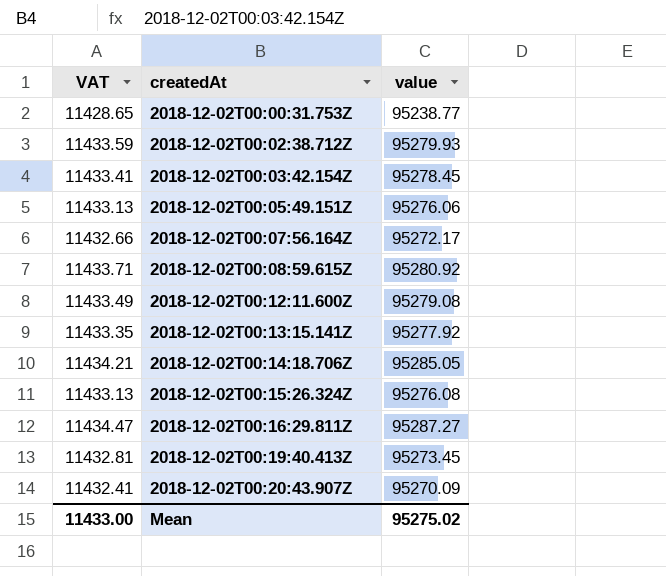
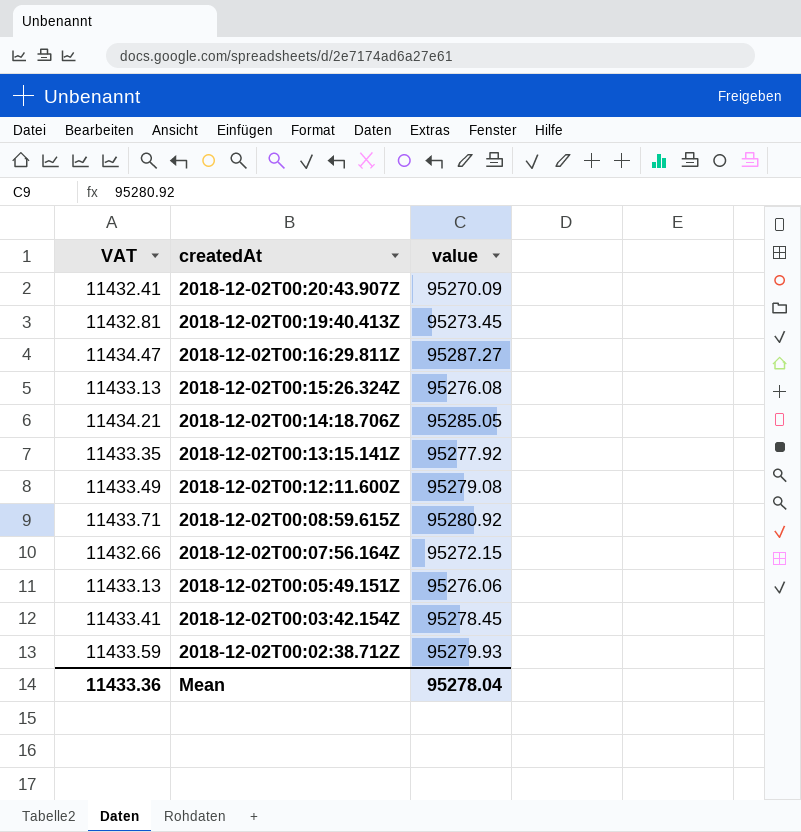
row order: createdAt ascending -> createdAt descending
row 2018-12-02T00:00:31.753Z: 11428.65 | 95238.77 -> none
2018-12-02T00:07:56.164Z | value: 95272.17 -> 95272.15
Mean | VAT: 11433.00 -> 11433.36
Mean | value: 95275.02 -> 95278.04

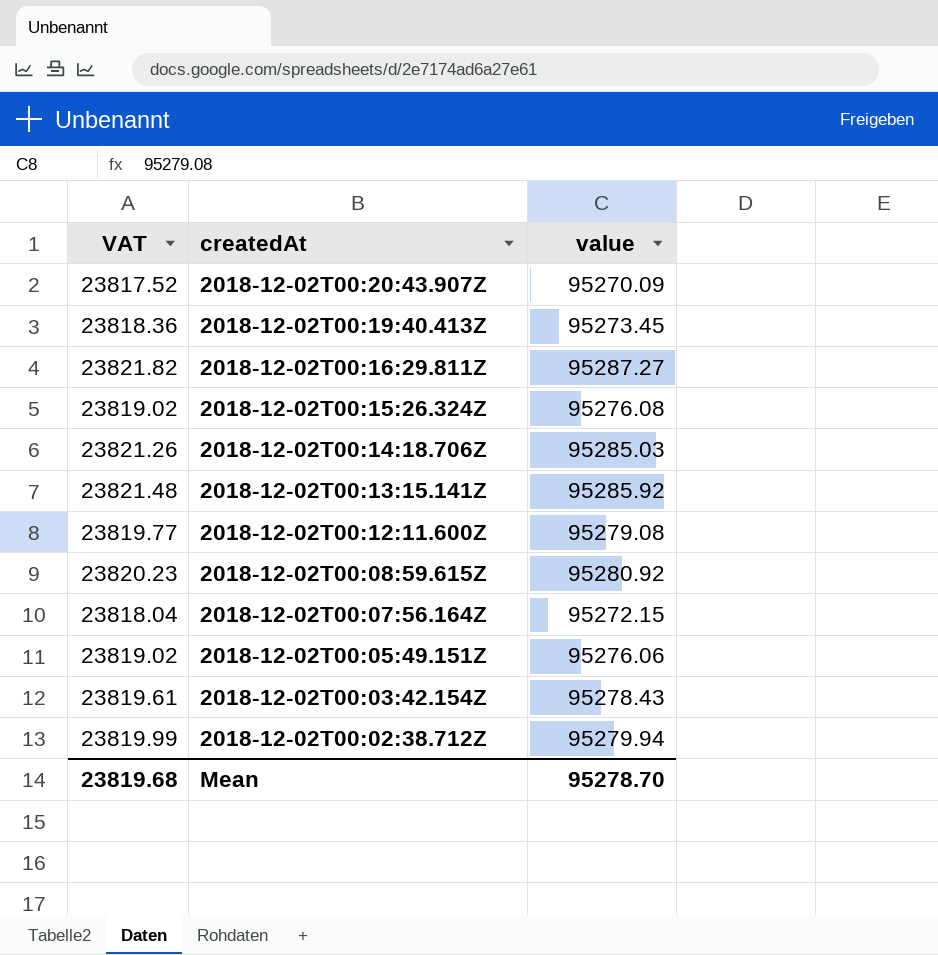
column VAT | formula: [value] * 0.12 -> [value] * 0.25
2018-12-02T00:14:18.706Z | value: 95285.05 -> 95285.03
2018-12-02T00:13:15.141Z | value: 95277.92 -> 95285.92
2018-12-02T00:03:42.154Z | value: 95278.45 -> 95278.43
2018-12-02T00:02:38.712Z | value: 95279.93 -> 95279.94
Mean | VAT: 11433.36 -> 23819.68
Mean | value: 95278.04 -> 95278.70

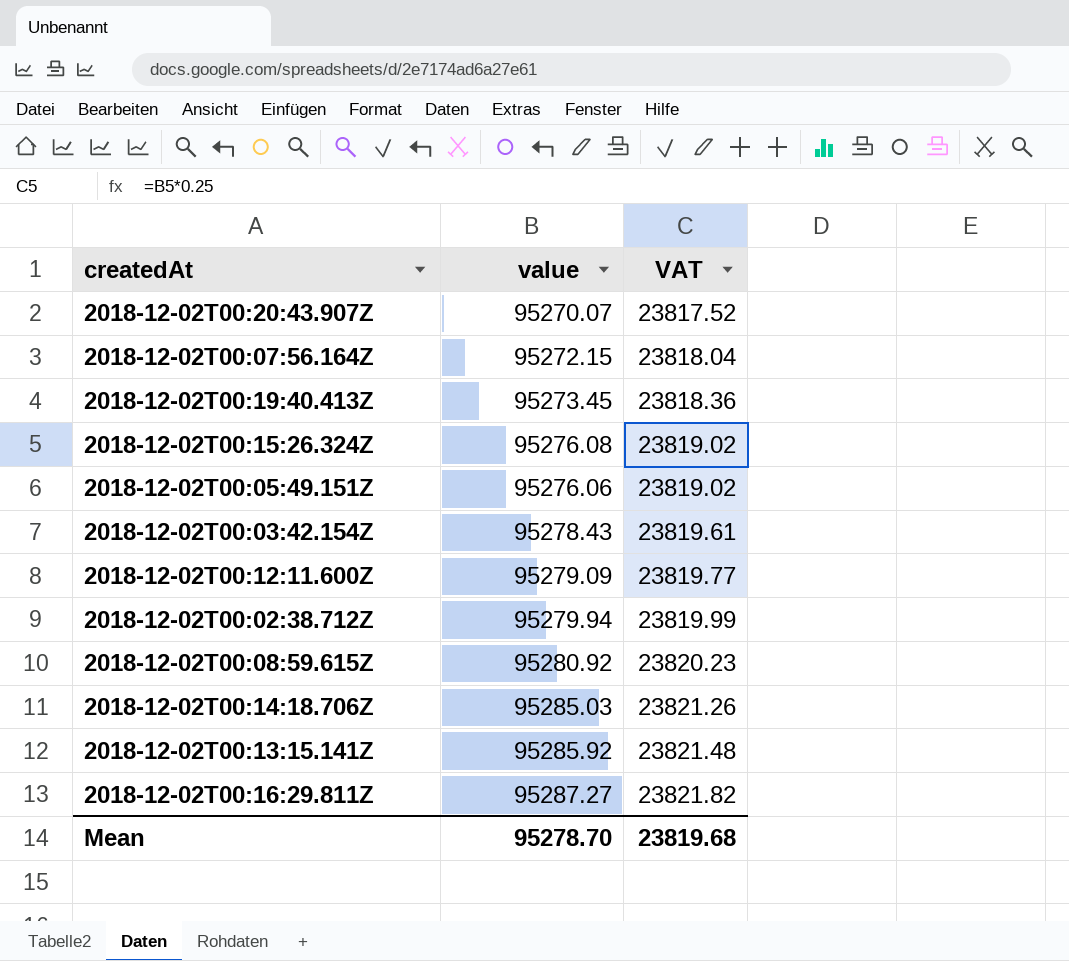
row order: createdAt descending -> VAT ascending
column VAT | position: 1 -> 3
2018-12-02T00:20:43.907Z | value: 95270.09 -> 95270.07
2018-12-02T00:12:11.600Z | value: 95279.08 -> 95279.09

